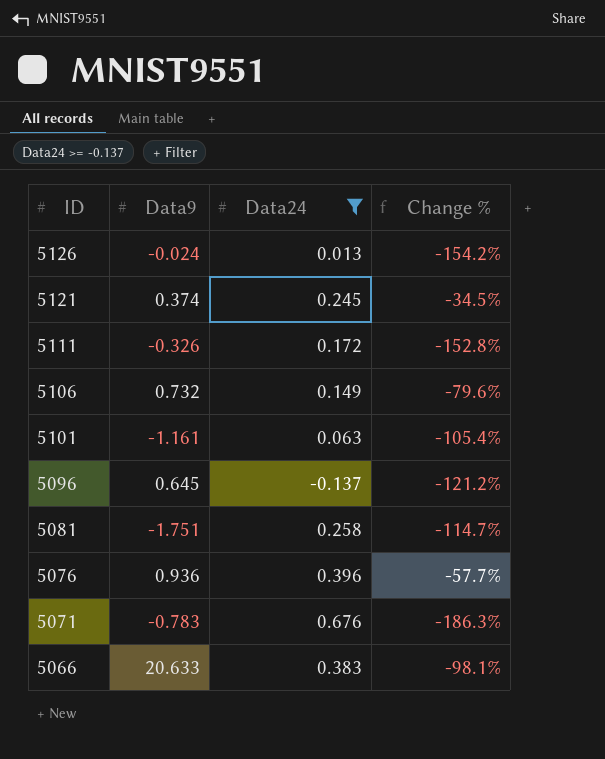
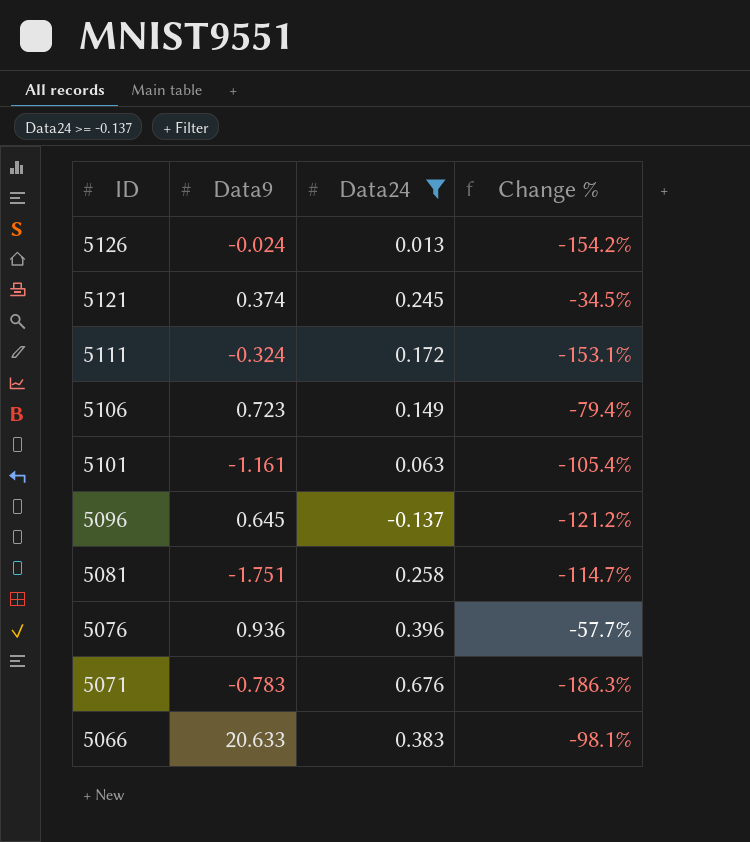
5111 | Data9: -0.326 -> -0.324
5111 | Change %: -152.8% -> -153.1%
5106 | Data9: 0.732 -> 0.723
5106 | Change %: -79.6% -> -79.4%

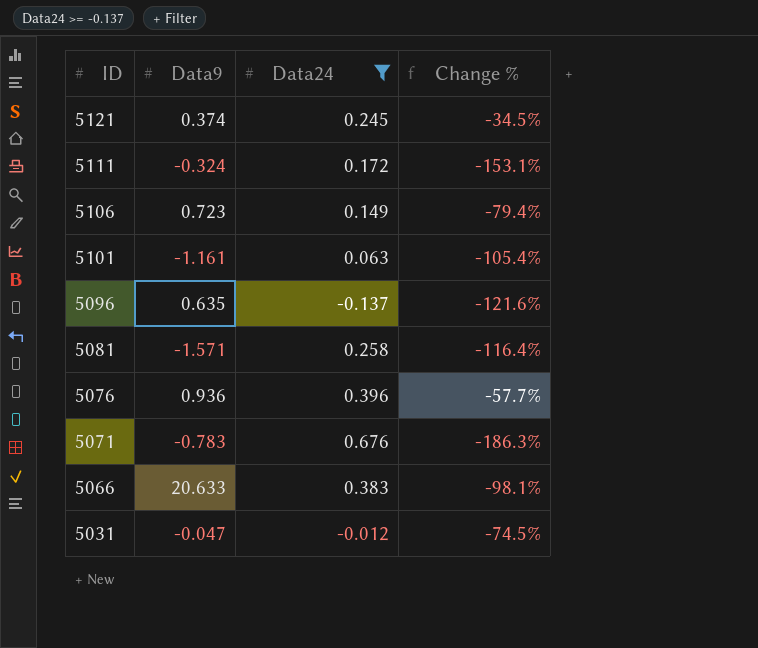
row 5126: -0.024 | 0.013 | -154.2% -> none
5096 | Data9: 0.645 -> 0.635
5096 | Change %: -121.2% -> -121.6%
5081 | Data9: -1.751 -> -1.571
5081 | Change %: -114.7% -> -116.4%
row 5031: none -> -0.047 | -0.012 | -74.5%

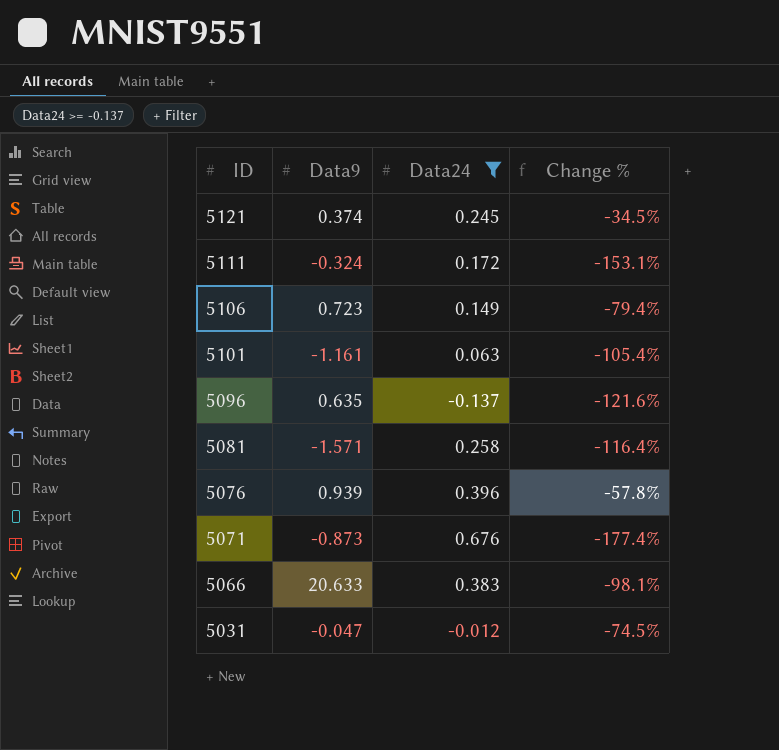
5076 | Data9: 0.936 -> 0.939
5076 | Change %: -57.7% -> -57.8%
5071 | Data9: -0.783 -> -0.873
5071 | Change %: -186.3% -> -177.4%

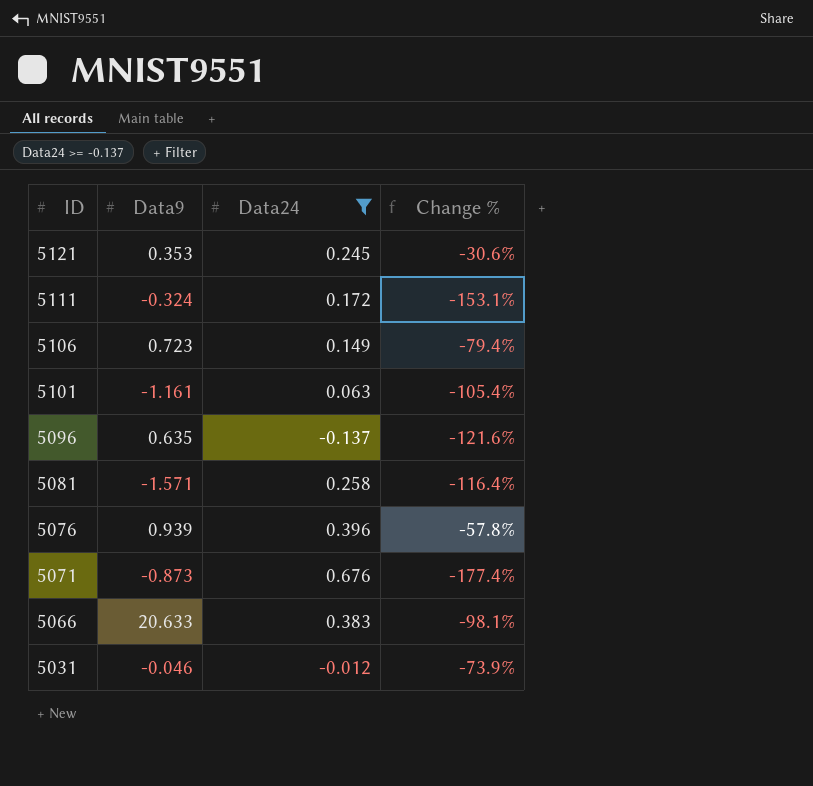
5121 | Data9: 0.374 -> 0.353
5121 | Change %: -34.5% -> -30.6%
5031 | Data9: -0.047 -> -0.046
5031 | Change %: -74.5% -> -73.9%

